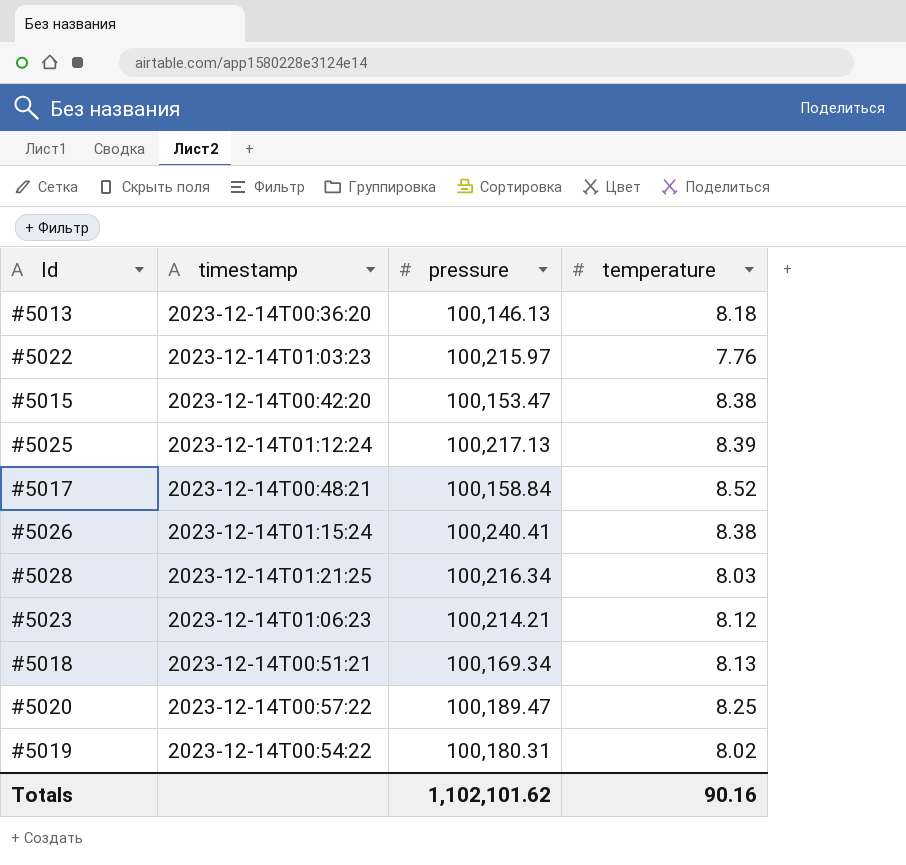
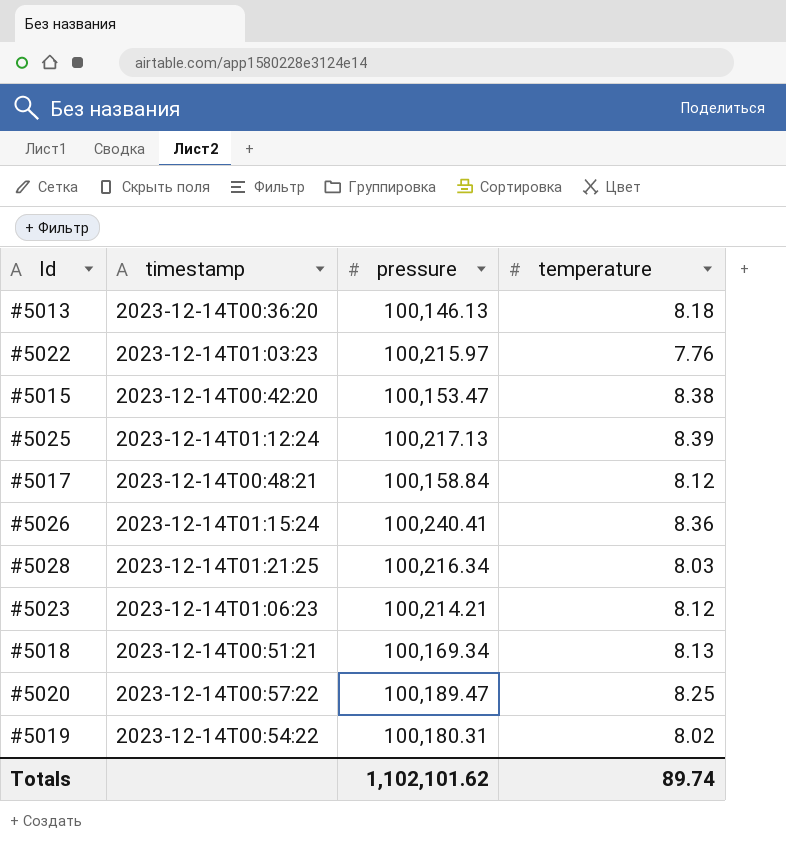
#5017 | temperature: 8.52 -> 8.12
#5026 | temperature: 8.38 -> 8.36
Totals | temperature: 90.16 -> 89.74

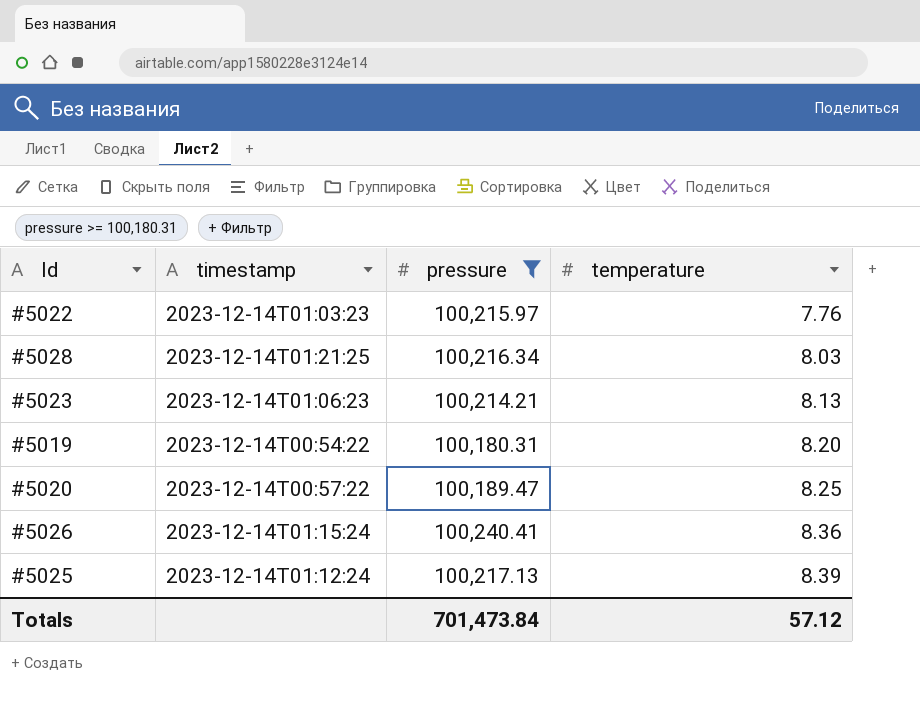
filter: none -> pressure >= 100,180.31
row order: none -> temperature ascending
#5023 | temperature: 8.12 -> 8.13
#5019 | temperature: 8.02 -> 8.20
Totals | pressure: 1,102,101.62 -> 701,473.84
Totals | temperature: 89.74 -> 57.12

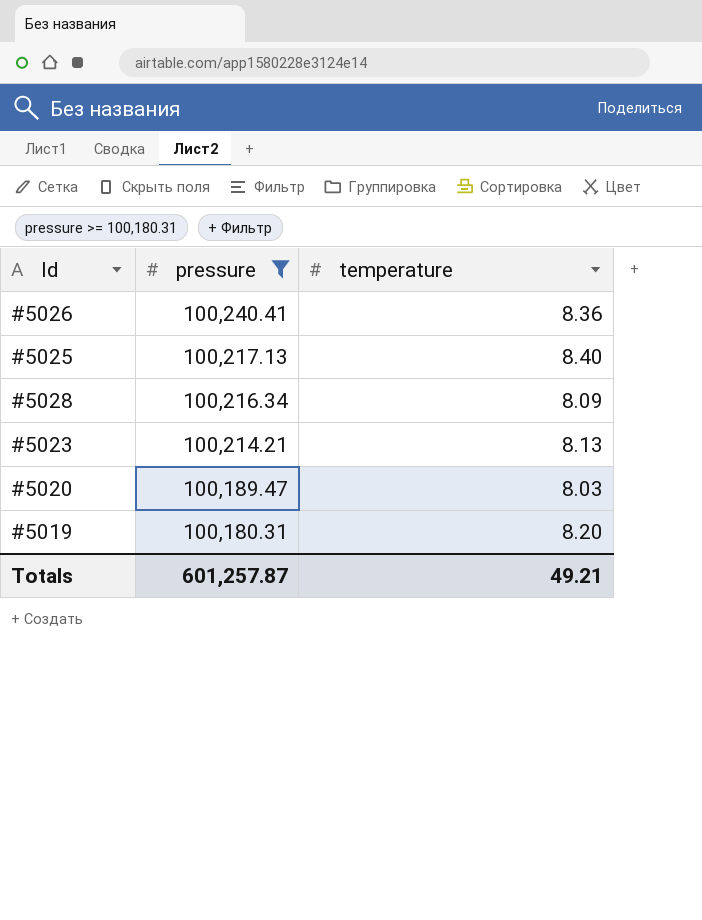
row order: temperature ascending -> pressure descending
column timestamp | position: 2 -> none
row #5022: 2023-12-14T01:03:23 | 100,215.97 | 7.76 -> none
#5025 | temperature: 8.39 -> 8.40
#5028 | temperature: 8.03 -> 8.09
#5020 | temperature: 8.25 -> 8.03
Totals | pressure: 701,473.84 -> 601,257.87
Totals | temperature: 57.12 -> 49.21

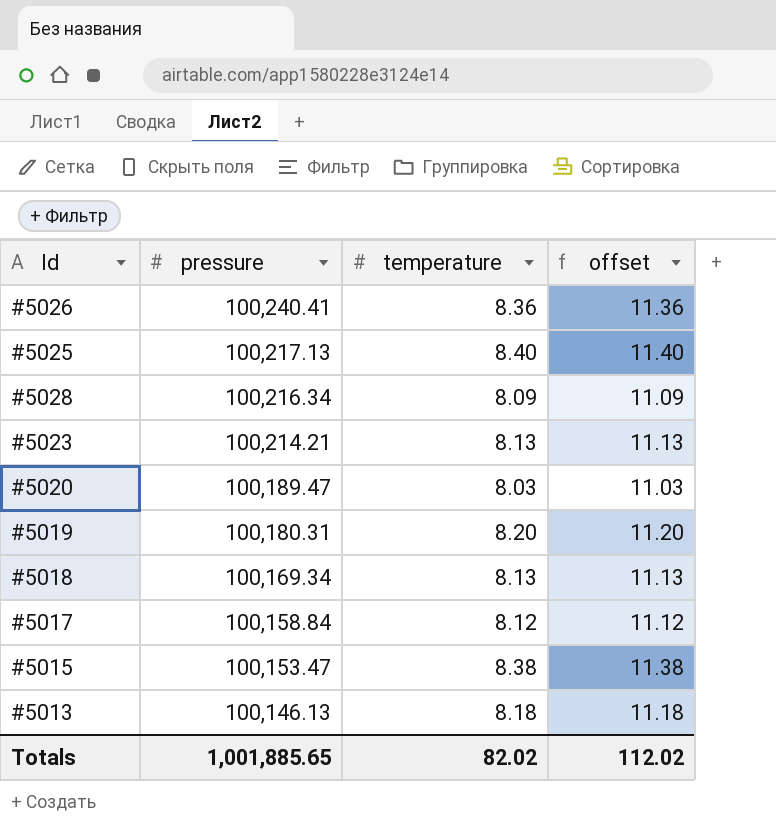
filter: pressure >= 100,180.31 -> none
column offset | formula: none -> [temperature] + 3
Totals | pressure: 601,257.87 -> 1,001,885.65
Totals | temperature: 49.21 -> 82.02

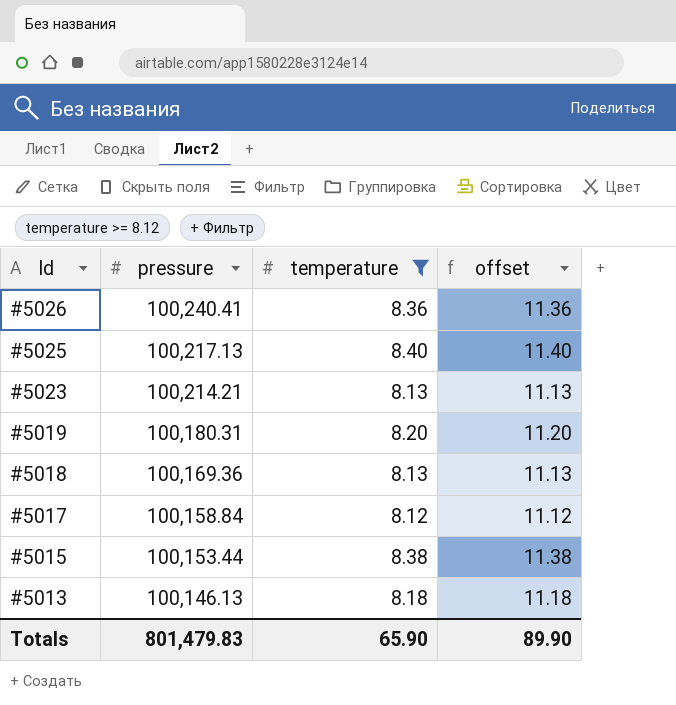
filter: none -> temperature >= 8.12
#5018 | pressure: 100,169.34 -> 100,169.36
#5015 | pressure: 100,153.47 -> 100,153.44
Totals | pressure: 1,001,885.65 -> 801,479.83
Totals | temperature: 82.02 -> 65.90
Totals | offset: 112.02 -> 89.90

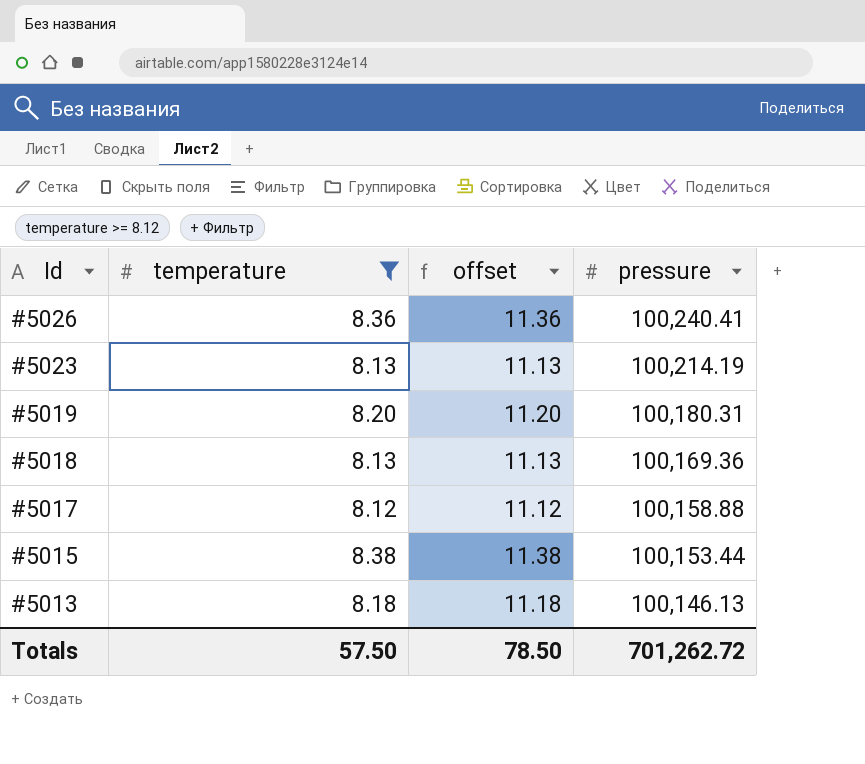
column pressure | position: 2 -> 4
row #5025: 100,217.13 | 8.40 | 11.40 -> none
#5023 | pressure: 100,214.21 -> 100,214.19
#5017 | pressure: 100,158.84 -> 100,158.88
Totals | temperature: 65.90 -> 57.50
Totals | offset: 89.90 -> 78.50
Totals | pressure: 801,479.83 -> 701,262.72

